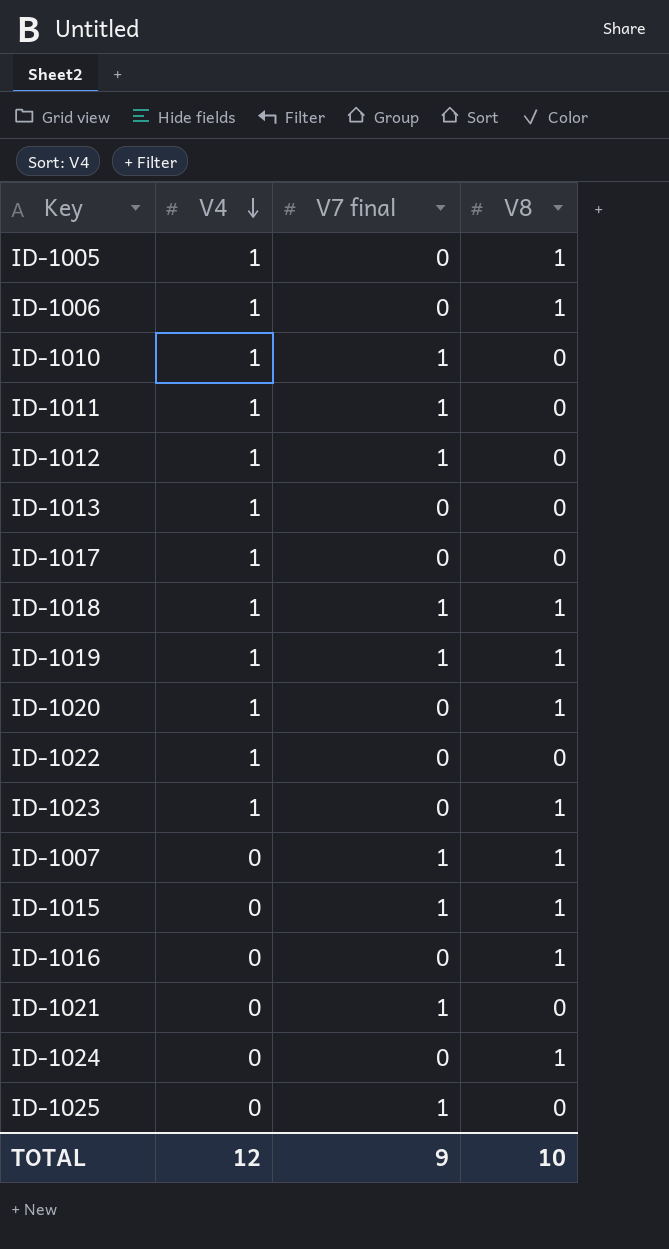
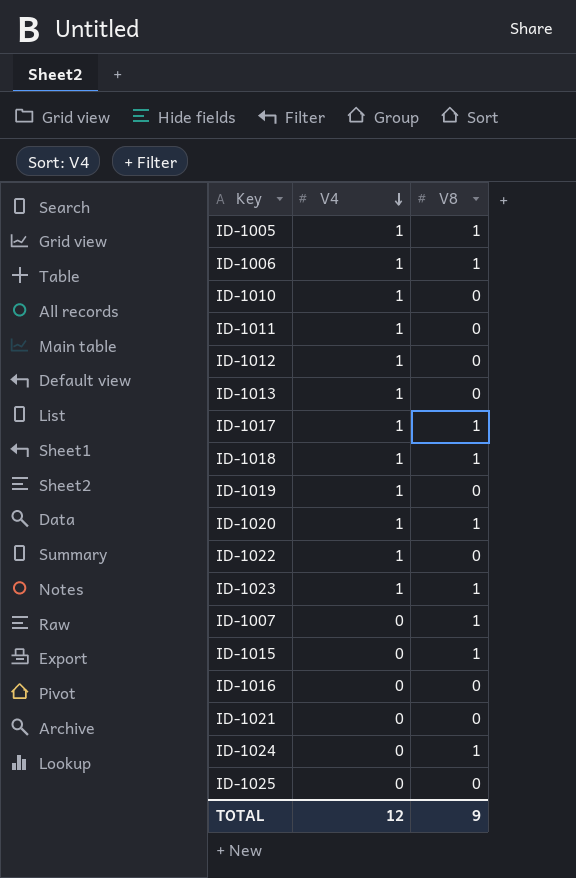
column V7 final | position: 3 -> none
ID-1017 | V8: 0 -> 1
ID-1019 | V8: 1 -> 0
ID-1016 | V8: 1 -> 0
TOTAL | V8: 10 -> 9

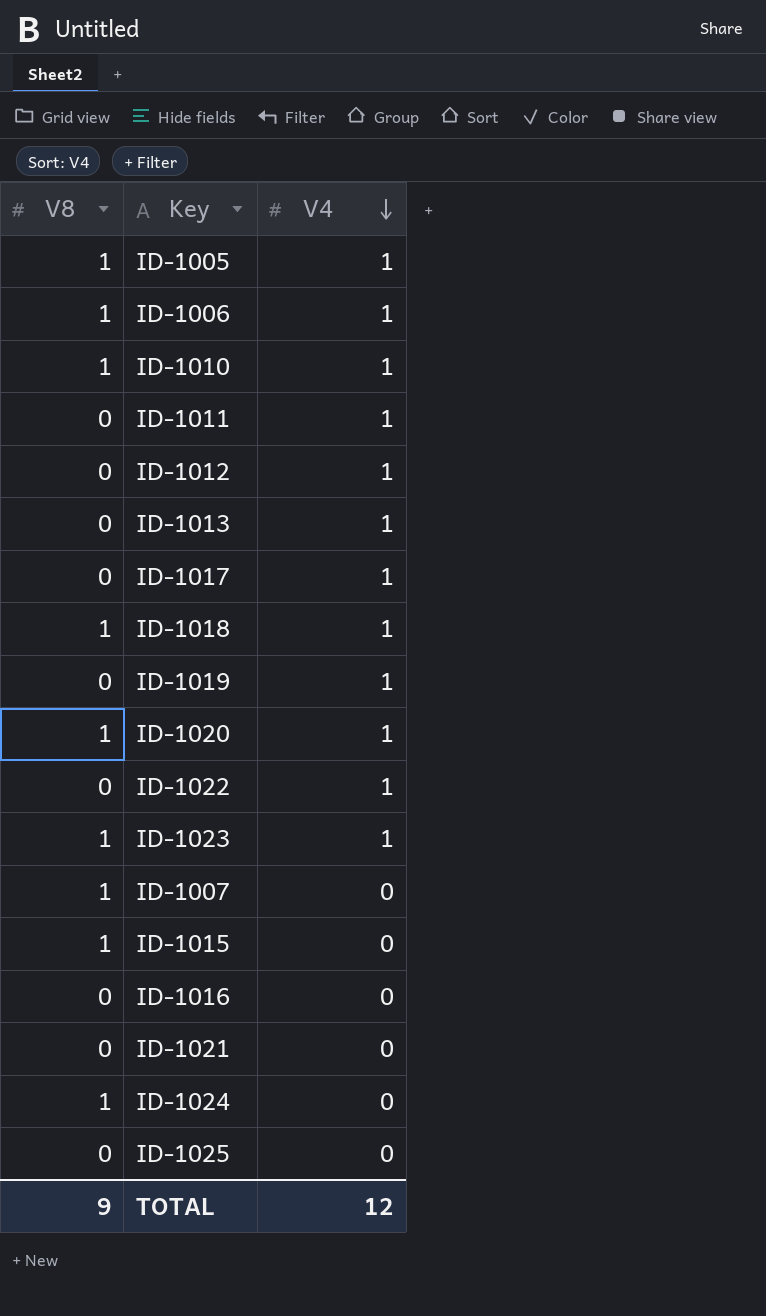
column V8 | position: 3 -> 1
ID-1010 | V8: 0 -> 1
ID-1017 | V8: 1 -> 0

